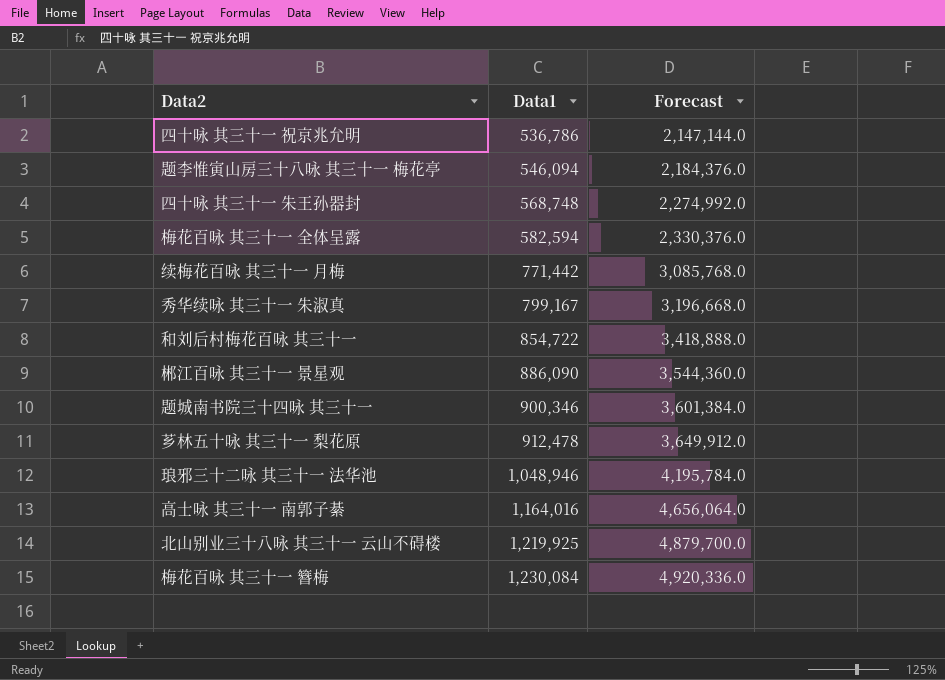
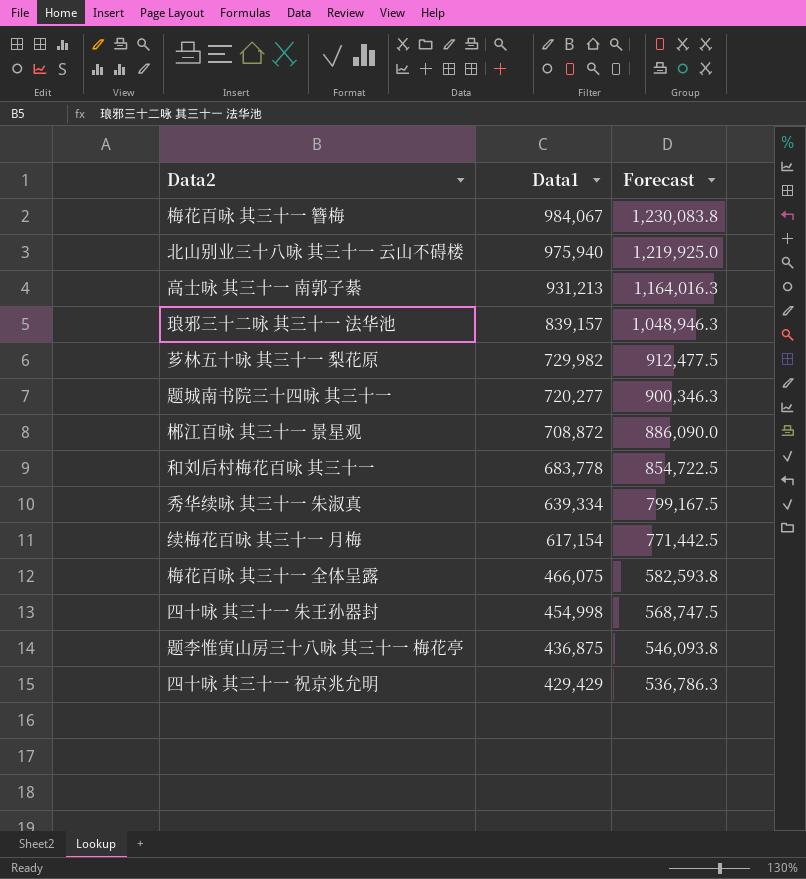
row order: Data1 ascending -> Data1 descending
column Forecast | formula: [Data1] * 4 -> [Data1] * 1.25
梅花百咏 其三十一 簪梅 | Data1: 1,230,084 -> 984,067
北山别业三十八咏 其三十一 云山不碍楼 | Data1: 1,219,925 -> 975,940
高士咏 其三十一 南郭子綦 | Data1: 1,164,016 -> 931,213
琅邪三十二咏 其三十一 法华池 | Data1: 1,048,946 -> 839,157
芗林五十咏 其三十一 梨花原 | Data1: 912,478 -> 729,982
题城南书院三十四咏 其三十一 | Data1: 900,346 -> 720,277
郴江百咏 其三十一 景星观 | Data1: 886,090 -> 708,872
和刘后村梅花百咏 其三十一 | Data1: 854,722 -> 683,778
秀华续咏 其三十一 朱淑真 | Data1: 799,167 -> 639,334
续梅花百咏 其三十一 月梅 | Data1: 771,442 -> 617,154
梅花百咏 其三十一 全体呈露 | Data1: 582,594 -> 466,075
四十咏 其三十一 朱王孙器封 | Data1: 568,748 -> 454,998
题李惟寅山房三十八咏 其三十一 梅花亭 | Data1: 546,094 -> 436,875
四十咏 其三十一 祝京兆允明 | Data1: 536,786 -> 429,429

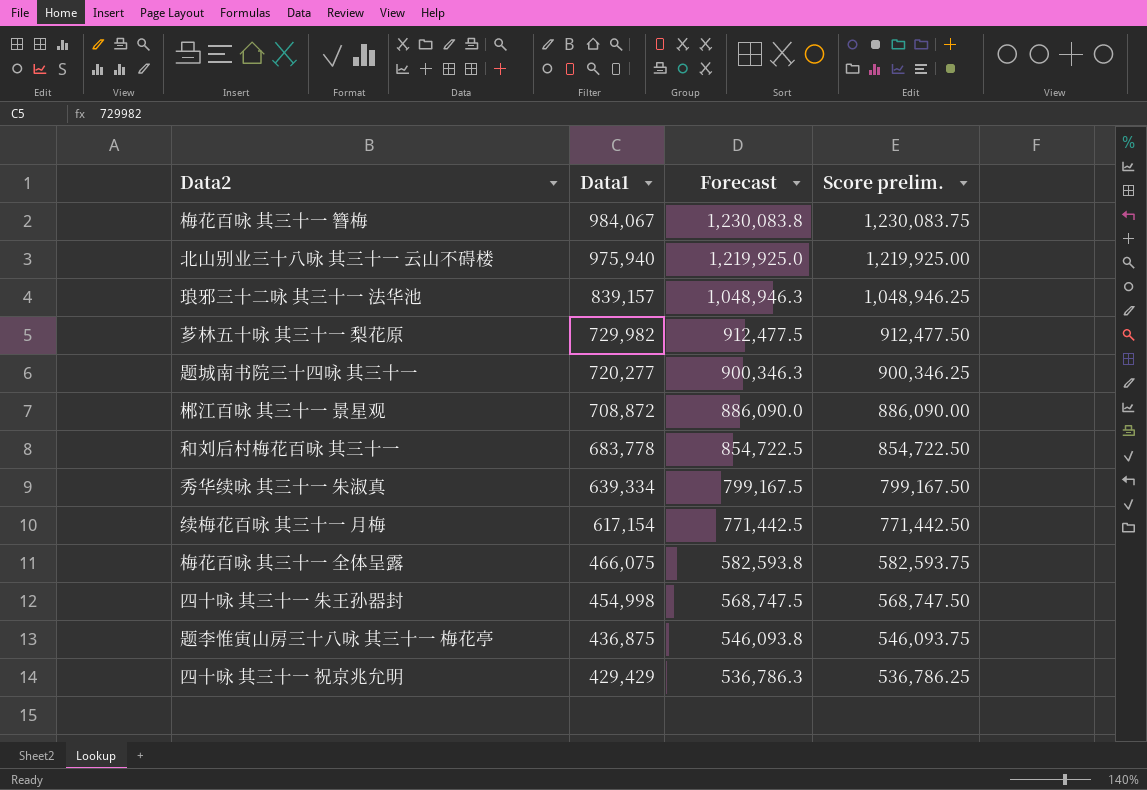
column Score prelim. | formula: none -> [Data1] * 1.25
row 高士咏 其三十一 南郭子綦: 931,213 | 1,164,016.3 -> none

